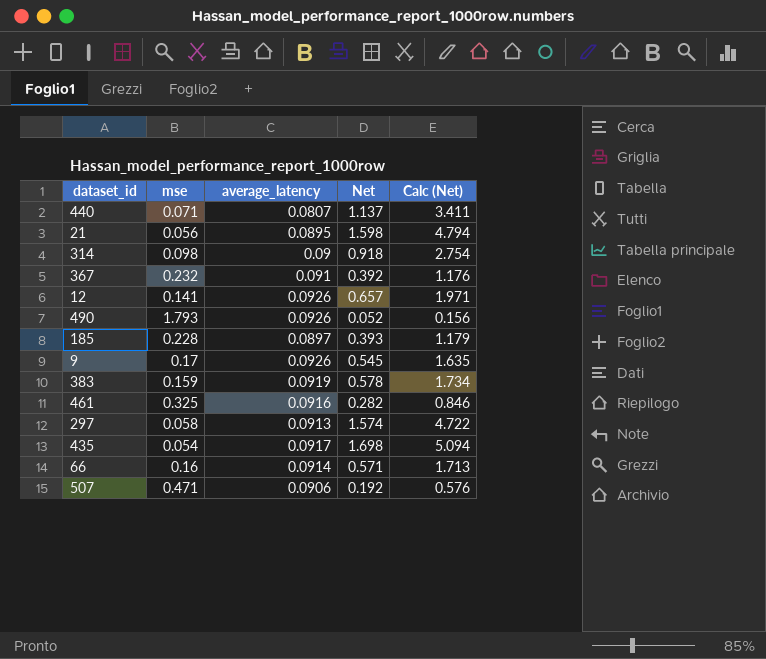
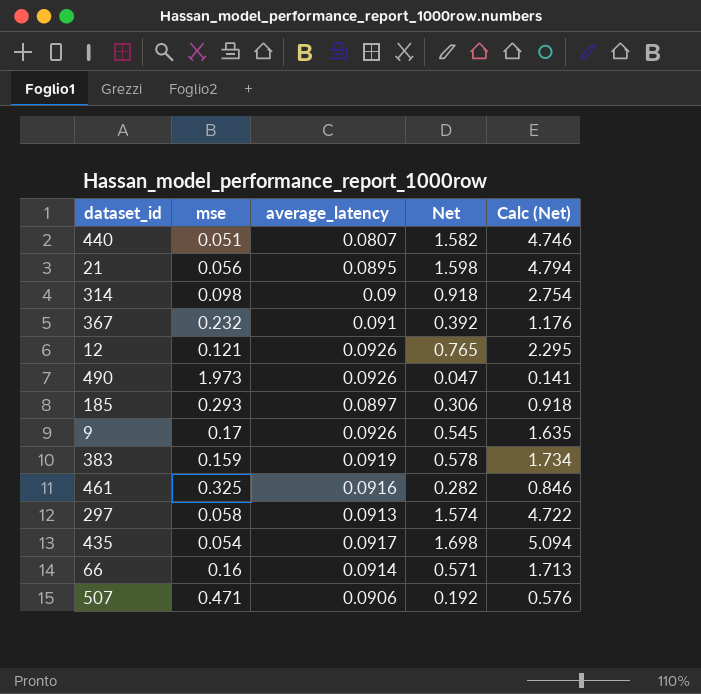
440 | mse: 0.071 -> 0.051
440 | Net: 1.137 -> 1.582
440 | Calc (Net): 3.411 -> 4.746
12 | mse: 0.141 -> 0.121
12 | Net: 0.657 -> 0.765
12 | Calc (Net): 1.971 -> 2.295
490 | mse: 1.793 -> 1.973
490 | Net: 0.052 -> 0.047
490 | Calc (Net): 0.156 -> 0.141
185 | mse: 0.228 -> 0.293
185 | Net: 0.393 -> 0.306
185 | Calc (Net): 1.179 -> 0.918

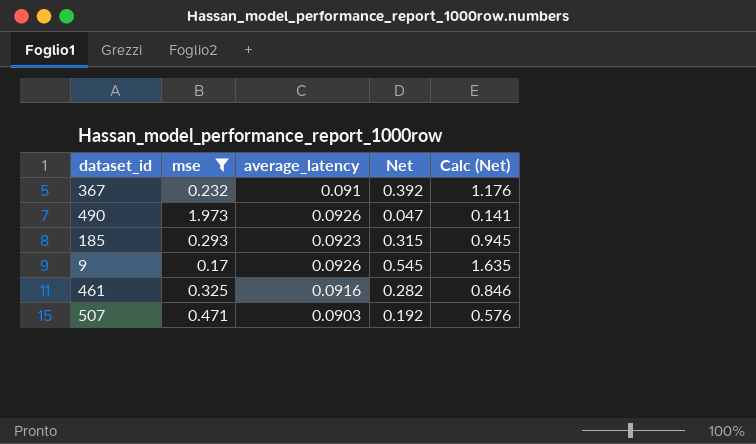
filter: none -> mse >= 0.17
185 | average_latency: 0.0897 -> 0.0923
185 | Net: 0.306 -> 0.315
185 | Calc (Net): 0.918 -> 0.945
507 | average_latency: 0.0906 -> 0.0903

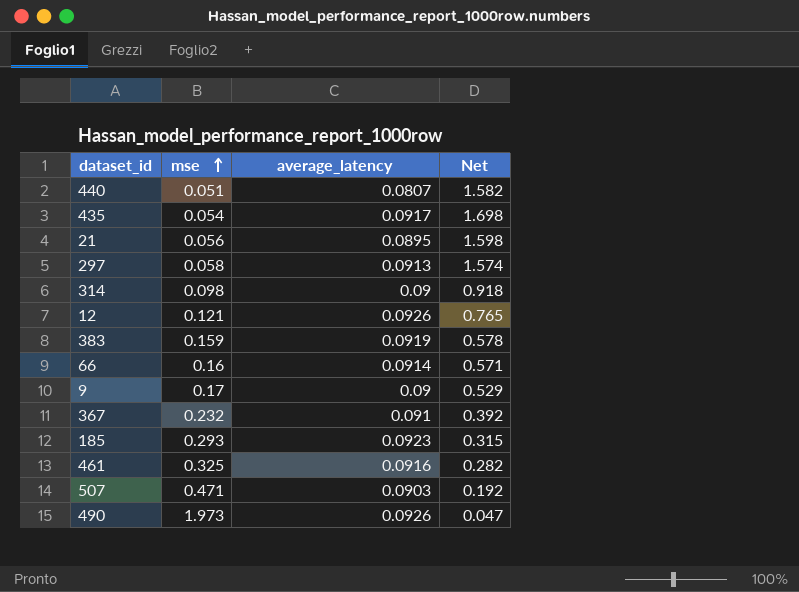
filter: mse >= 0.17 -> none
row order: none -> mse ascending
column Calc (Net) | formula: [Net] * 3 -> none
9 | average_latency: 0.0926 -> 0.09
9 | Net: 0.545 -> 0.529

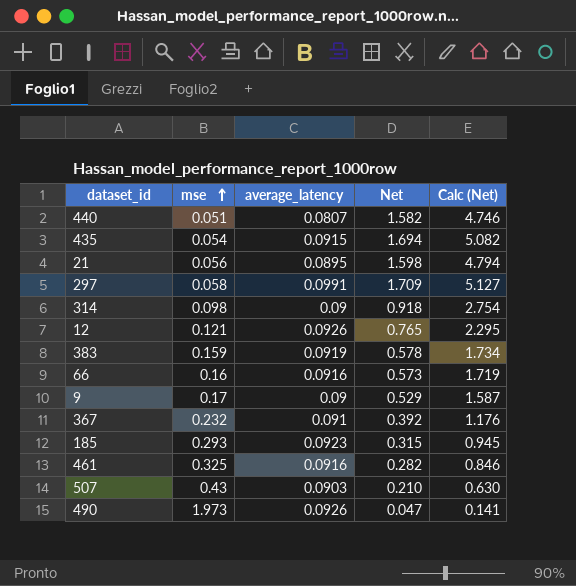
column Calc (Net) | formula: none -> [Net] * 3
435 | average_latency: 0.0917 -> 0.0915
435 | Net: 1.698 -> 1.694
297 | average_latency: 0.0913 -> 0.0991
297 | Net: 1.574 -> 1.709
66 | average_latency: 0.0914 -> 0.0916
66 | Net: 0.571 -> 0.573
507 | mse: 0.471 -> 0.43
507 | Net: 0.192 -> 0.210

